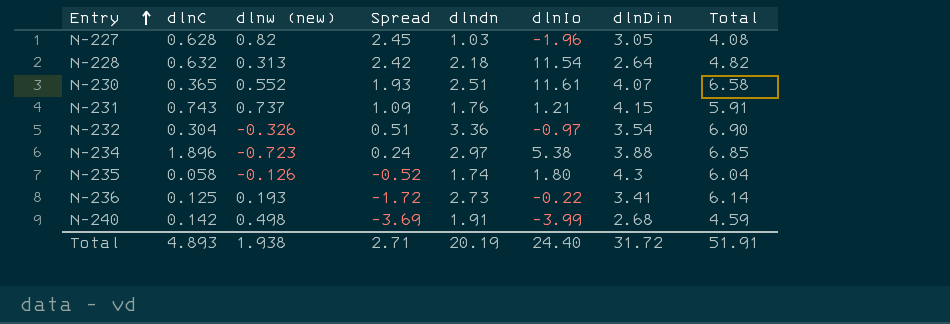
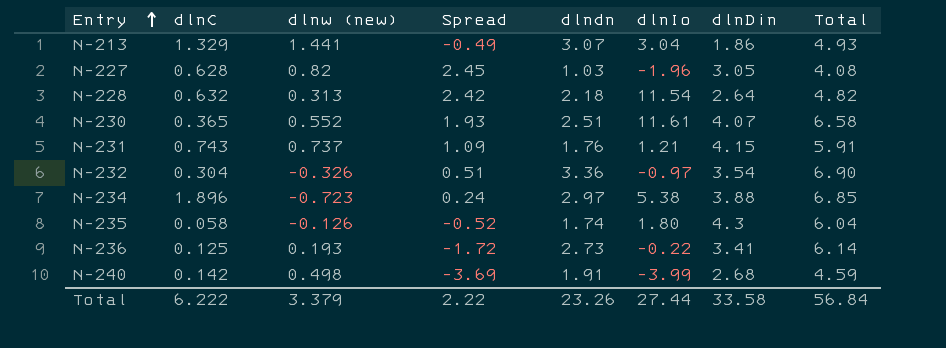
row N-213: none -> 1.329 | 1.441 | -0.49 | 3.07 | 3.04 | 1.86 | 4.93
Total | dlnC: 4.893 -> 6.222
Total | dlnw (new): 1.938 -> 3.379
Total | Spread: 2.71 -> 2.22
Total | dlndn: 20.19 -> 23.26
Total | dlnIo: 24.40 -> 27.44
Total | dlnDin: 31.72 -> 33.58
Total | Total: 51.91 -> 56.84

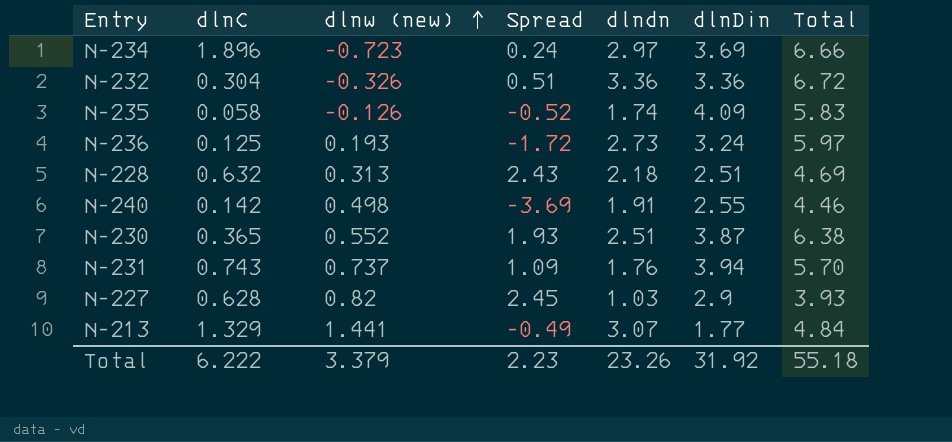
row order: Entry ascending -> dlnw (new) ascending
column dlnIo | position: 6 -> none
N-234 | dlnDin: 3.88 -> 3.69
N-234 | Total: 6.85 -> 6.66
N-232 | dlnDin: 3.54 -> 3.36
N-232 | Total: 6.90 -> 6.72
N-235 | dlnDin: 4.3 -> 4.09
N-235 | Total: 6.04 -> 5.83
N-236 | dlnDin: 3.41 -> 3.24
N-236 | Total: 6.14 -> 5.97
N-228 | Spread: 2.42 -> 2.43
N-228 | dlnDin: 2.64 -> 2.51
N-228 | Total: 4.82 -> 4.69
N-240 | dlnDin: 2.68 -> 2.55
N-240 | Total: 4.59 -> 4.46
N-230 | dlnDin: 4.07 -> 3.87
N-230 | Total: 6.58 -> 6.38
N-231 | dlnDin: 4.15 -> 3.94
N-231 | Total: 5.91 -> 5.70
N-227 | dlnDin: 3.05 -> 2.9
N-227 | Total: 4.08 -> 3.93
N-213 | dlnDin: 1.86 -> 1.77
N-213 | Total: 4.93 -> 4.84
Total | Spread: 2.22 -> 2.23
Total | dlnDin: 33.58 -> 31.92
Total | Total: 56.84 -> 55.18

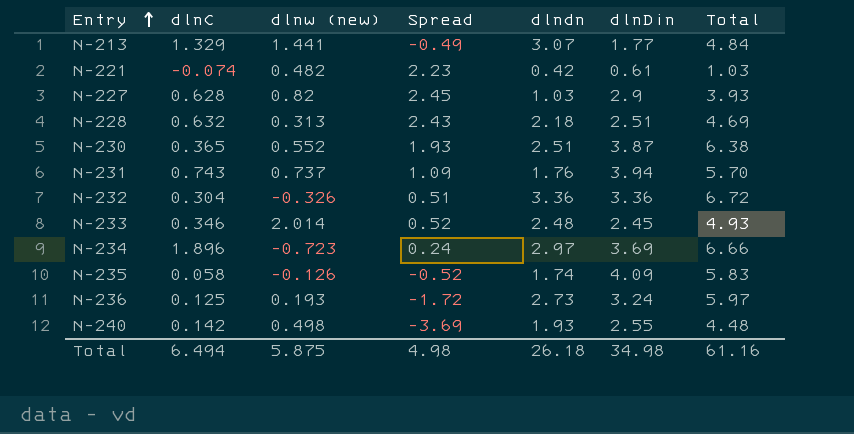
row order: dlnw (new) ascending -> Entry ascending
row N-221: none -> -0.074 | 0.482 | 2.23 | 0.42 | 0.61 | 1.03
row N-233: none -> 0.346 | 2.014 | 0.52 | 2.48 | 2.45 | 4.93
N-240 | dlndn: 1.91 -> 1.93
N-240 | Total: 4.46 -> 4.48
Total | dlnC: 6.222 -> 6.494
Total | dlnw (new): 3.379 -> 5.875
Total | Spread: 2.23 -> 4.98
Total | dlndn: 23.26 -> 26.18
Total | dlnDin: 31.92 -> 34.98
Total | Total: 55.18 -> 61.16

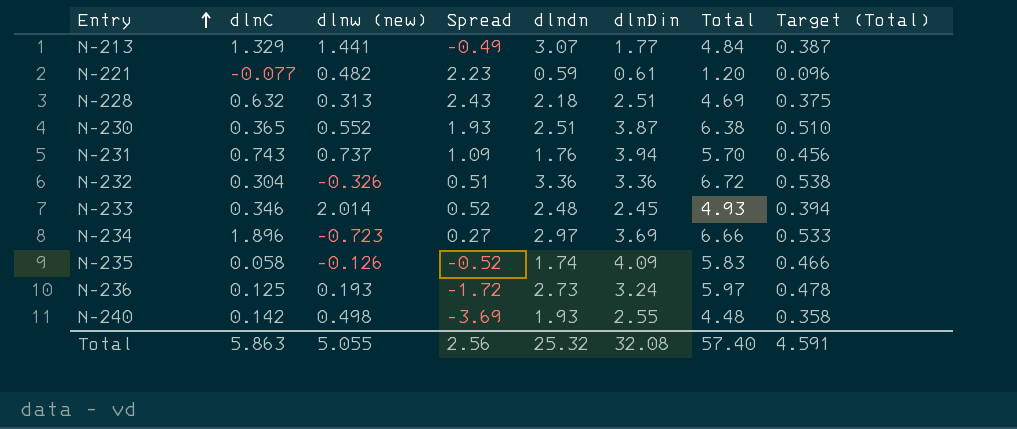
column Target (Total) | formula: none -> [Total] * 0.08
row N-227: 0.628 | 0.82 | 2.45 | 1.03 | 2.9 | 3.93 -> none
N-221 | dlnC: -0.074 -> -0.077
N-221 | dlndn: 0.42 -> 0.59
N-221 | Total: 1.03 -> 1.20
N-234 | Spread: 0.24 -> 0.27
Total | dlnC: 6.494 -> 5.863
Total | dlnw (new): 5.875 -> 5.055
Total | Spread: 4.98 -> 2.56
Total | dlndn: 26.18 -> 25.32
Total | dlnDin: 34.98 -> 32.08
Total | Total: 61.16 -> 57.40

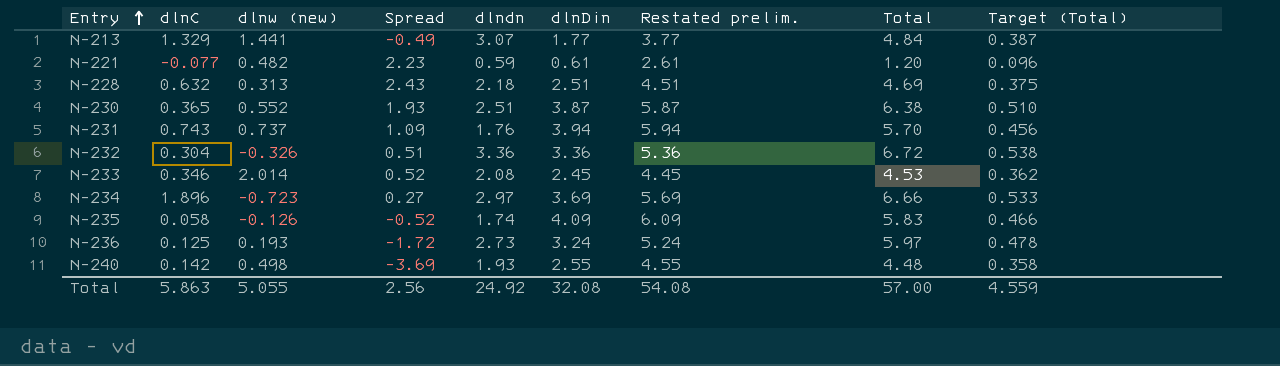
column Restated prelim. | formula: none -> [dlnDin] + 2
N-233 | dlndn: 2.48 -> 2.08
N-233 | Total: 4.93 -> 4.53
N-233 | Target (Total): 0.394 -> 0.362
Total | dlndn: 25.32 -> 24.92
Total | Total: 57.40 -> 57.00
Total | Target (Total): 4.591 -> 4.559

